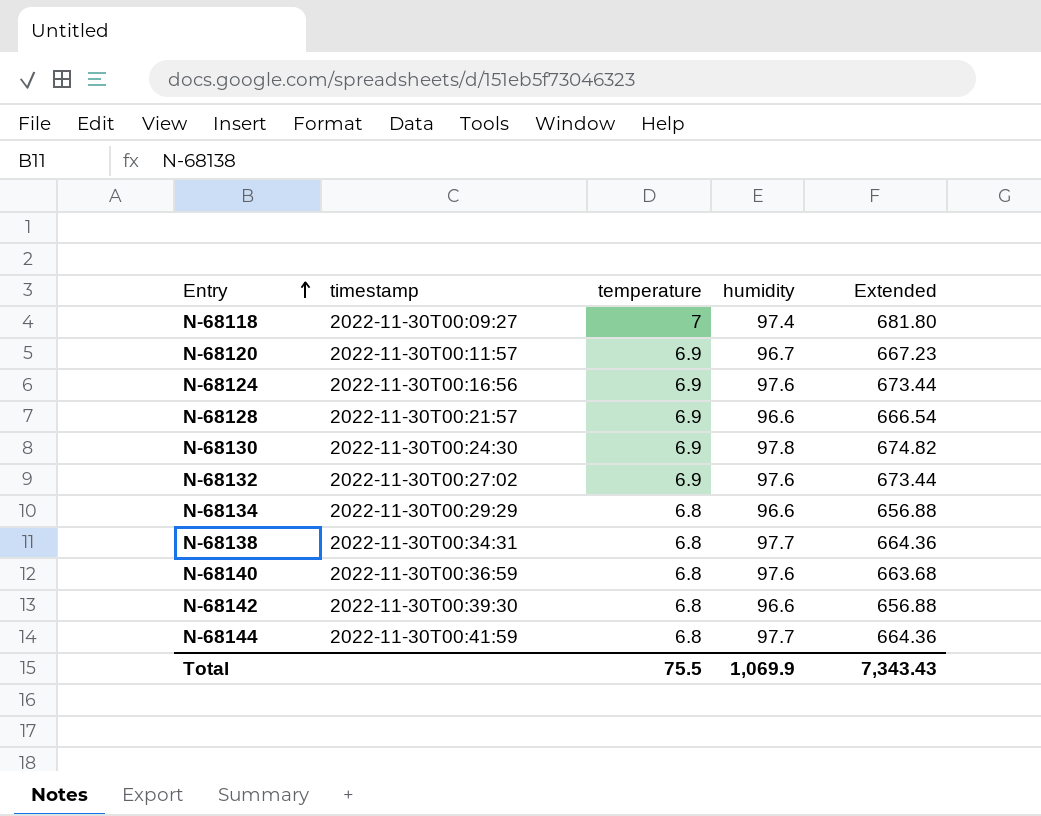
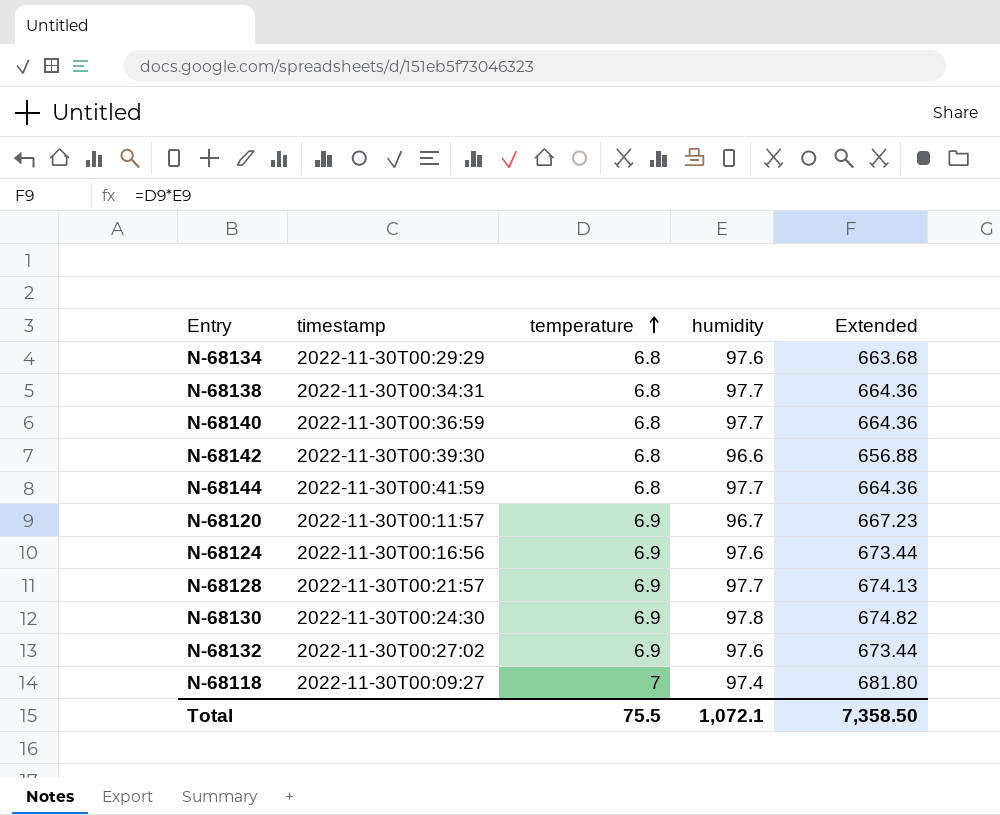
row order: Entry ascending -> temperature ascending
N-68134 | humidity: 96.6 -> 97.6
N-68134 | Extended: 656.88 -> 663.68
N-68140 | humidity: 97.6 -> 97.7
N-68140 | Extended: 663.68 -> 664.36
N-68128 | humidity: 96.6 -> 97.7
N-68128 | Extended: 666.54 -> 674.13
Total | humidity: 1,069.9 -> 1,072.1
Total | Extended: 7,343.43 -> 7,358.50

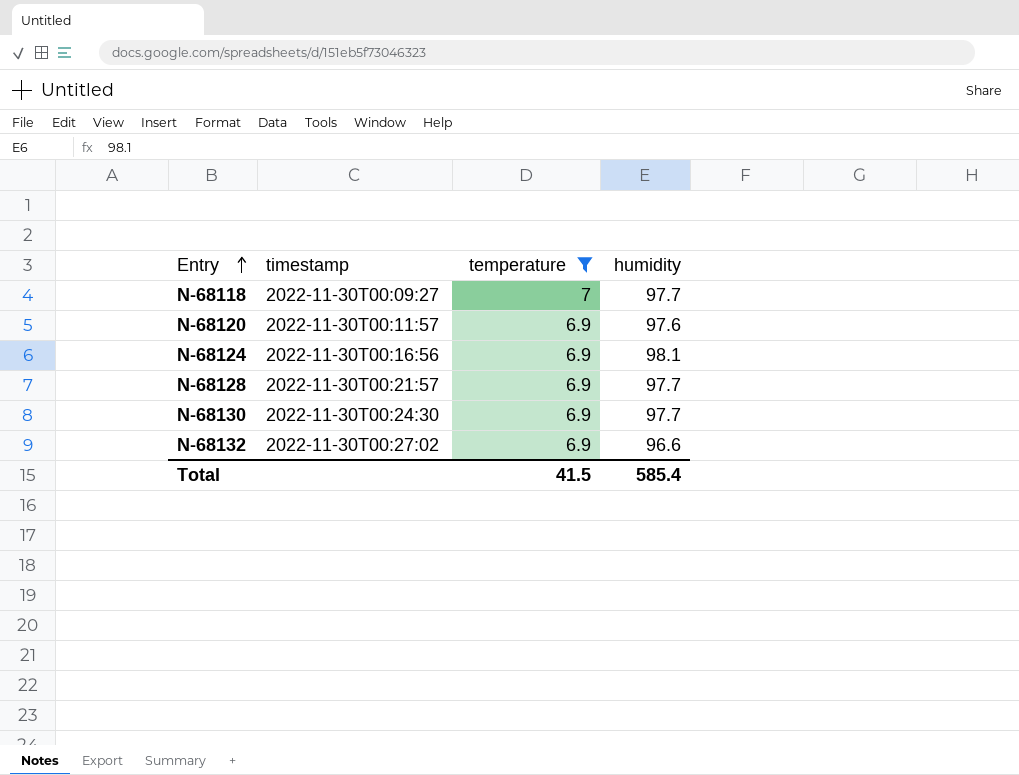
filter: none -> temperature != 6.8
row order: temperature ascending -> Entry ascending
column Extended | formula: [temperature] * [humidity] -> none
N-68118 | humidity: 97.4 -> 97.7
N-68120 | humidity: 96.7 -> 97.6
N-68124 | humidity: 97.6 -> 98.1
N-68130 | humidity: 97.8 -> 97.7
N-68132 | humidity: 97.6 -> 96.6
Total | temperature: 75.5 -> 41.5
Total | humidity: 1,072.1 -> 585.4

